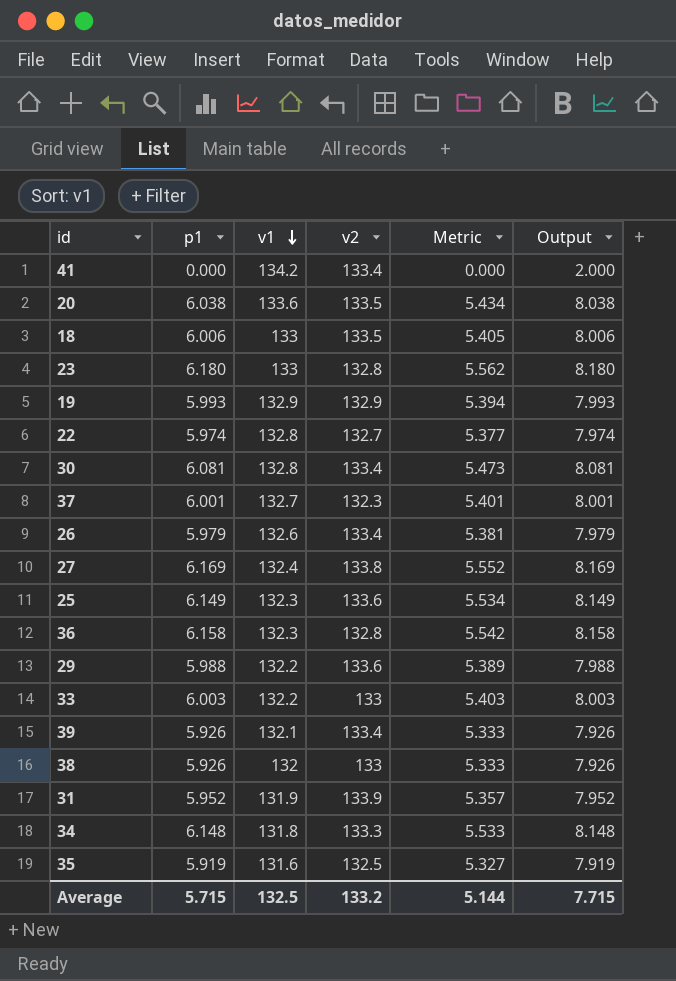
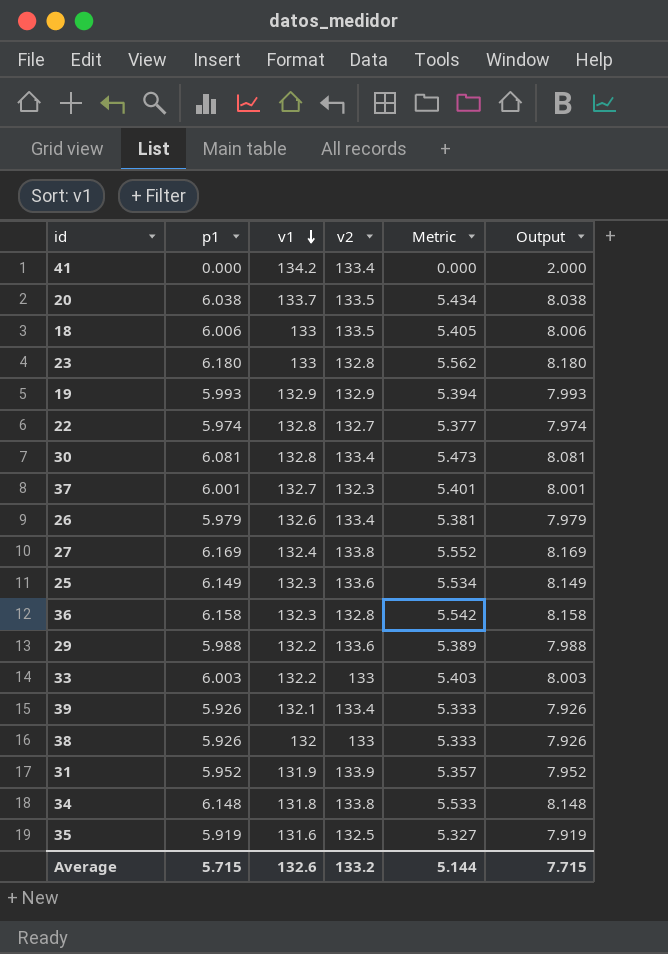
20 | v1: 133.6 -> 133.7
34 | v2: 133.3 -> 133.8
Average | v1: 132.5 -> 132.6

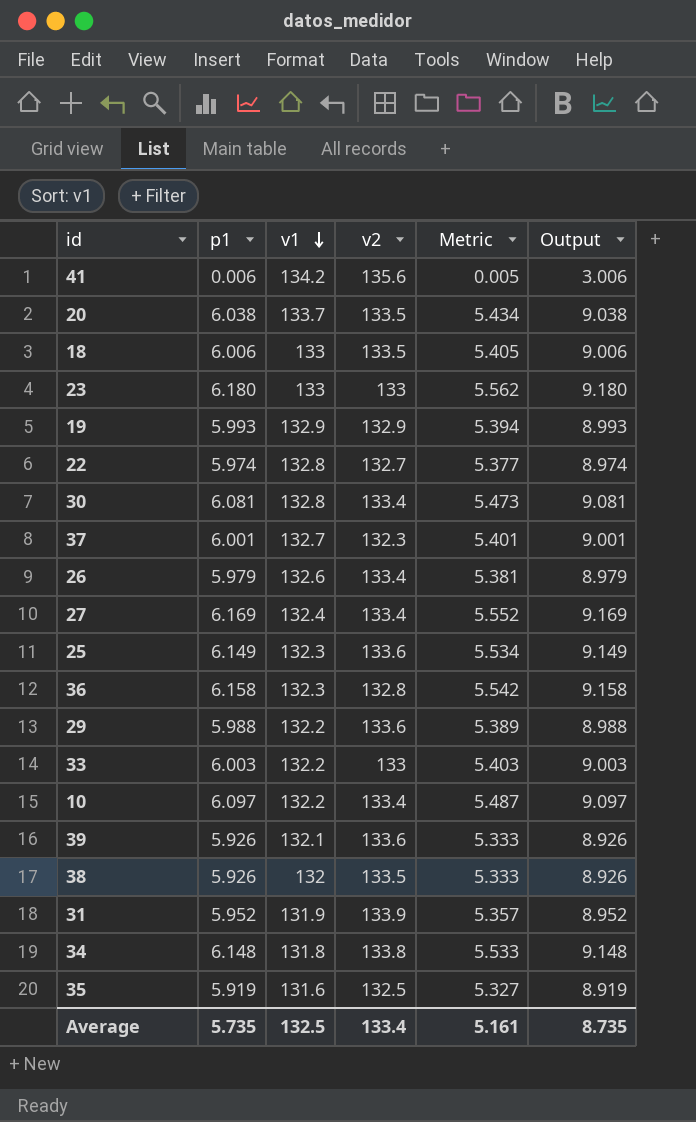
column Output | formula: [p1] + 2 -> [p1] + 3
41 | p1: 0.000 -> 0.006
41 | v2: 133.4 -> 135.6
41 | Metric: 0.000 -> 0.005
23 | v2: 132.8 -> 133
27 | v2: 133.8 -> 133.4
row 10: none -> 6.097 | 132.2 | 133.4 | 5.487 | 9.097
39 | v2: 133.4 -> 133.6
38 | v2: 133 -> 133.5
Average | p1: 5.715 -> 5.735
Average | v1: 132.6 -> 132.5
Average | v2: 133.2 -> 133.4
Average | Metric: 5.144 -> 5.161
Average | Output: 7.715 -> 8.735

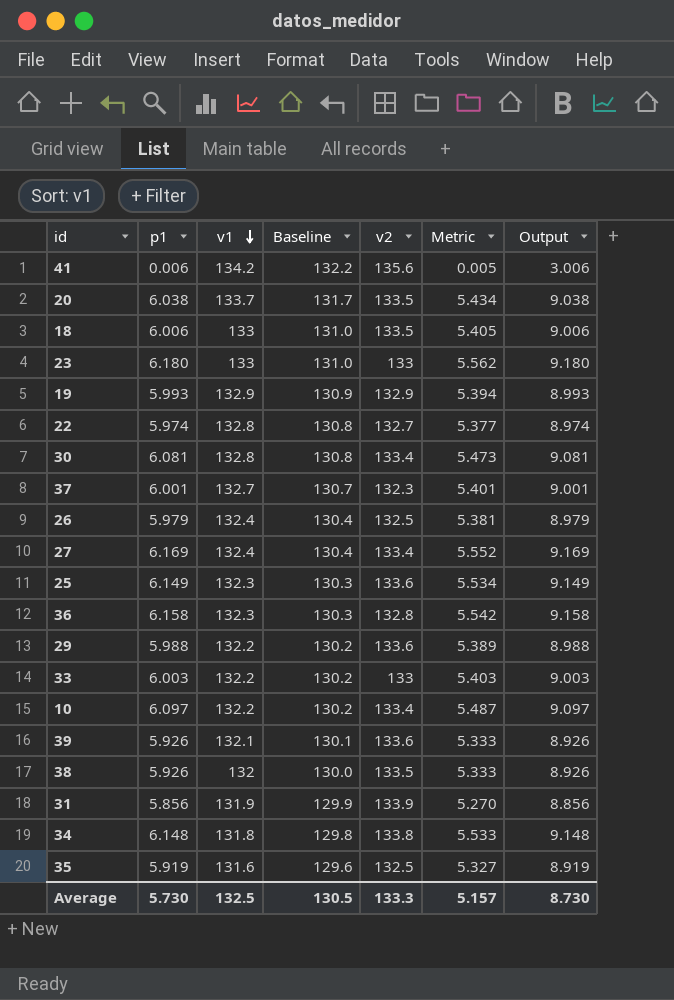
column Baseline | formula: none -> [v1] - 2
26 | v1: 132.6 -> 132.4
26 | v2: 133.4 -> 132.5
31 | p1: 5.952 -> 5.856
31 | Metric: 5.357 -> 5.270
31 | Output: 8.952 -> 8.856
Average | p1: 5.735 -> 5.730
Average | v2: 133.4 -> 133.3
Average | Metric: 5.161 -> 5.157
Average | Output: 8.735 -> 8.730

